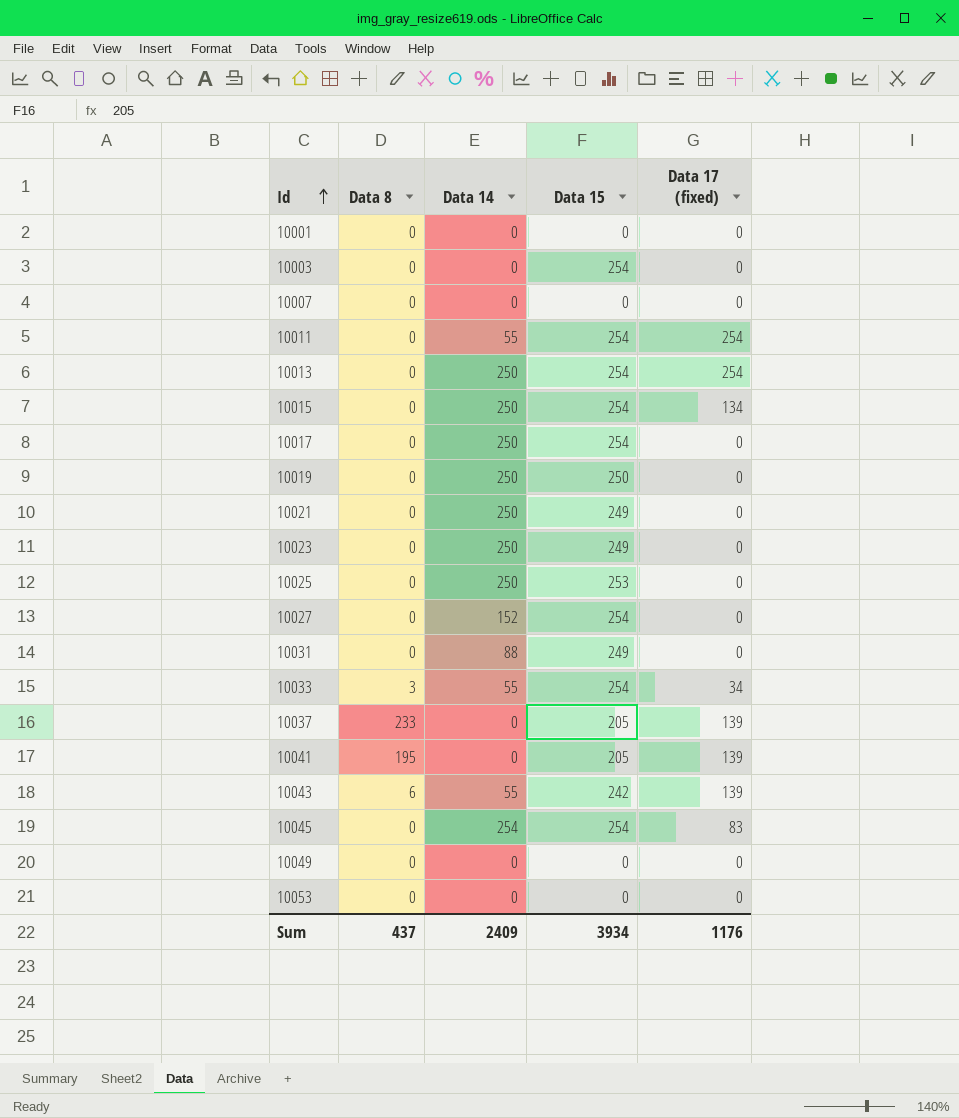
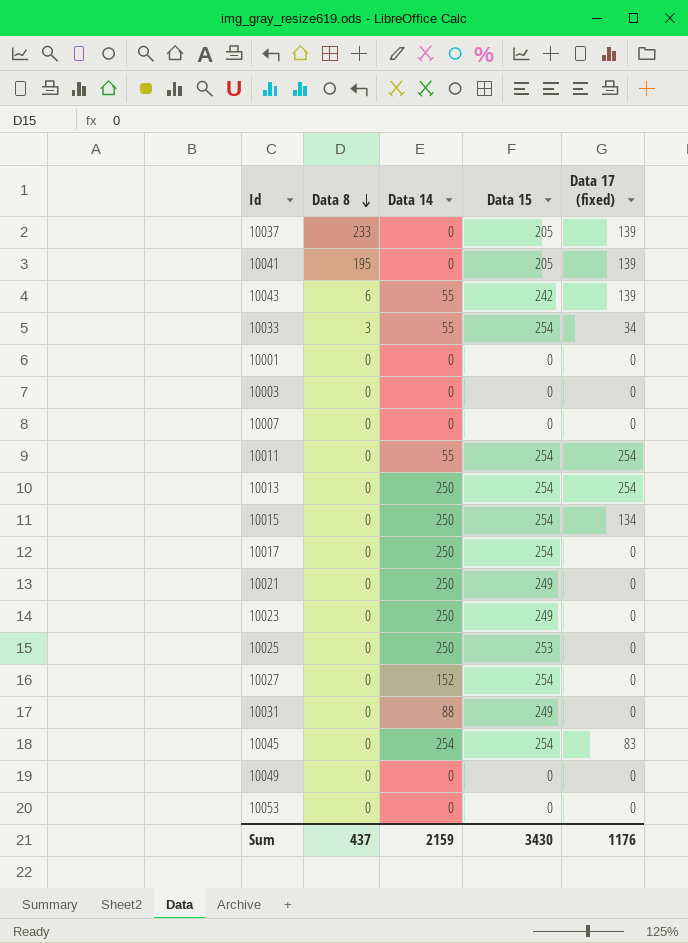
row order: Id ascending -> Data 8 descending
row 10019: 0 | 250 | 250 | 0 -> none
10003 | Data 15: 254 -> 0
Sum | Data 14: 2409 -> 2159
Sum | Data 15: 3934 -> 3430

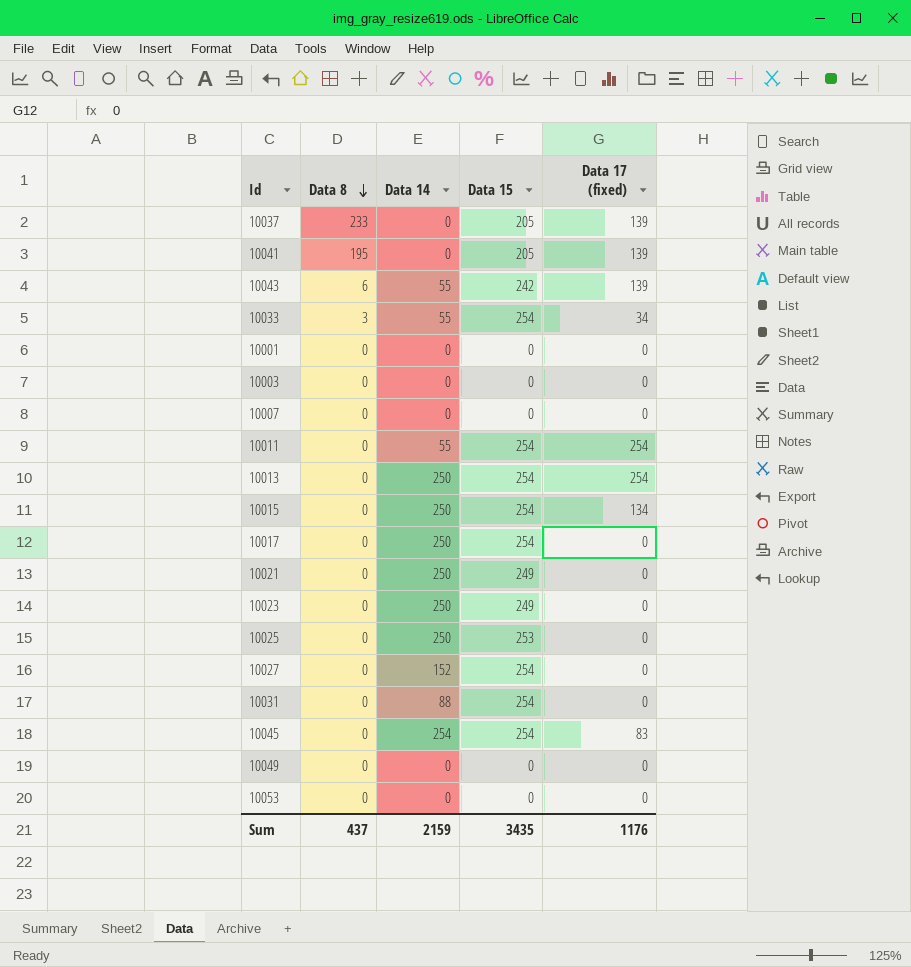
10031 | Data 15: 249 -> 254
Sum | Data 15: 3430 -> 3435

